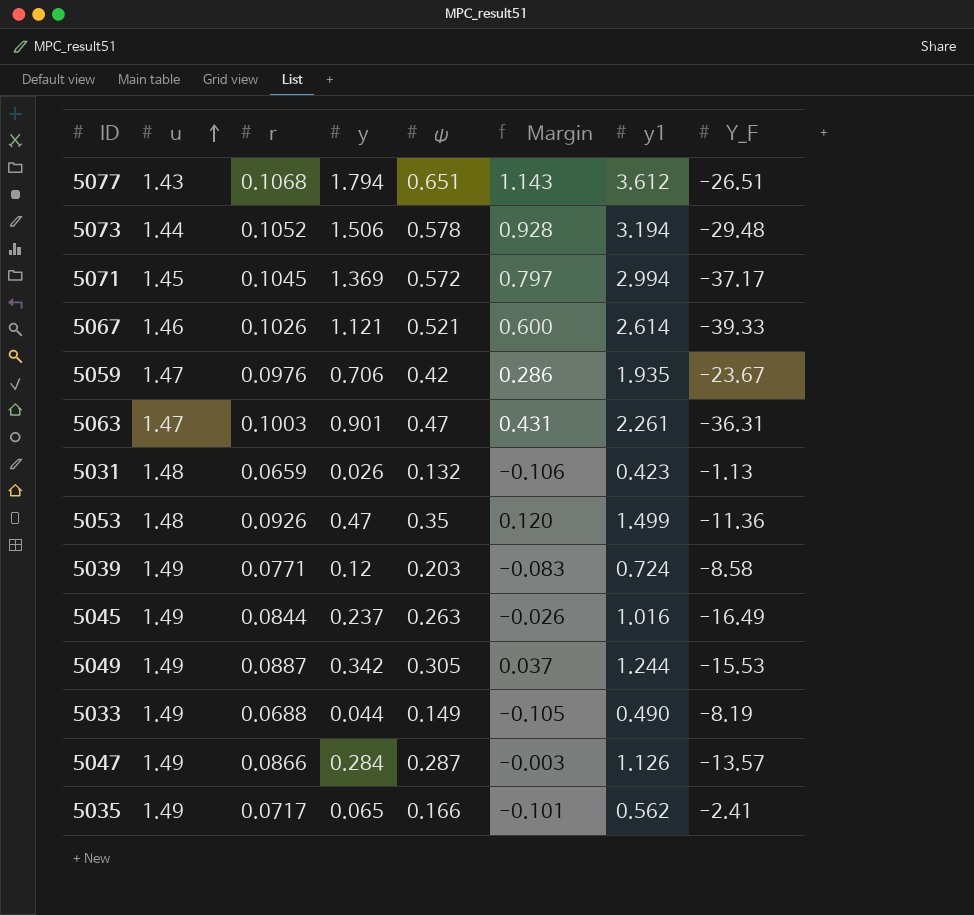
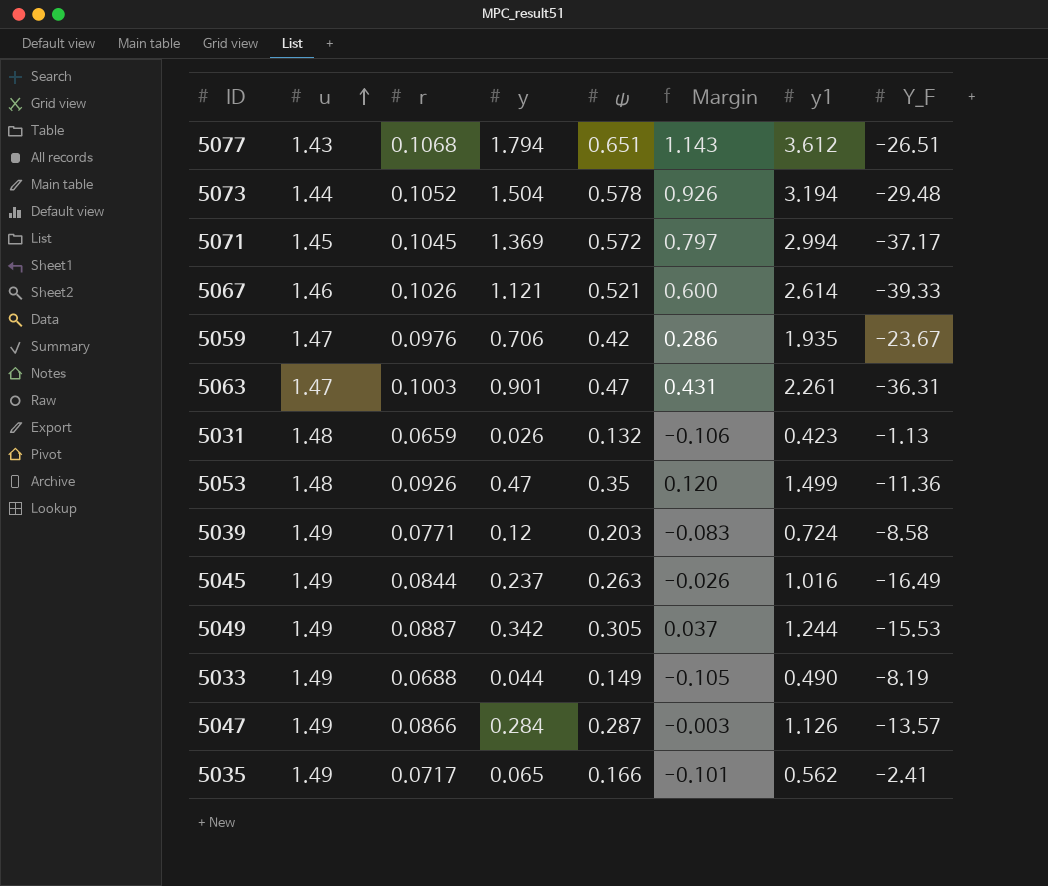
5073 | y: 1.506 -> 1.504
5073 | Margin: 0.928 -> 0.926

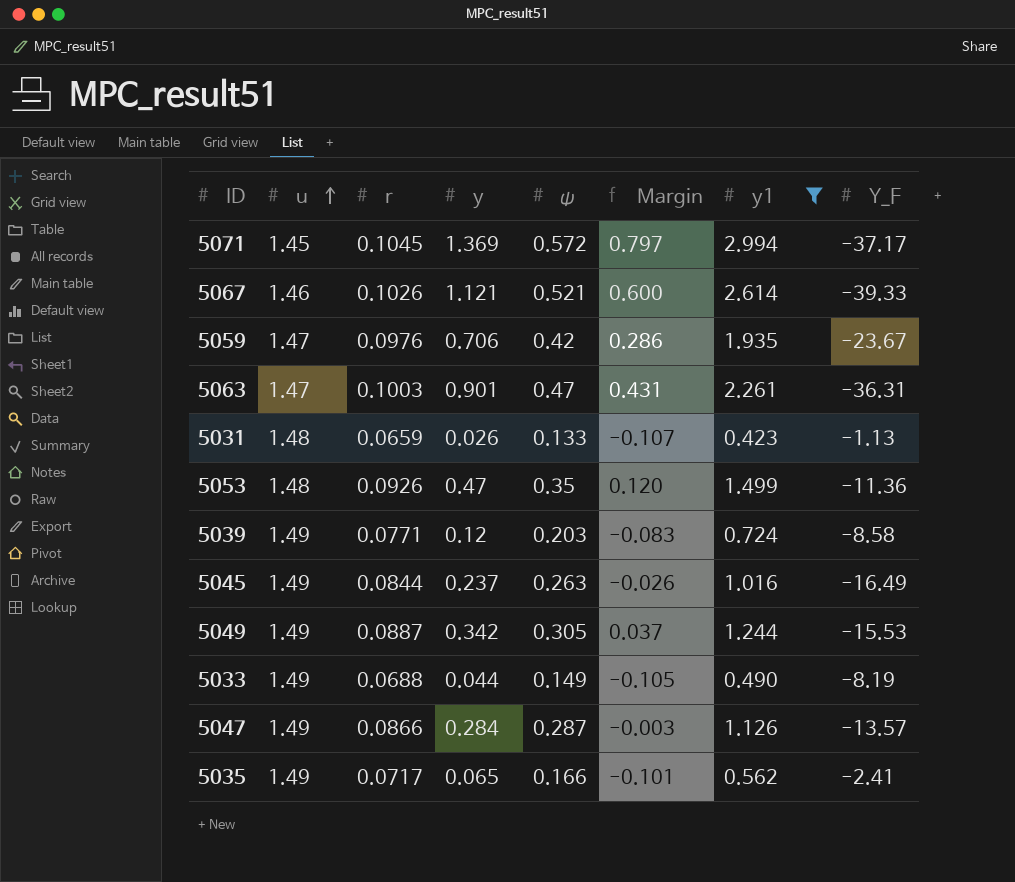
filter: none -> y1 <= 2.994
5031 | ψ: 0.132 -> 0.133
5031 | Margin: -0.106 -> -0.107

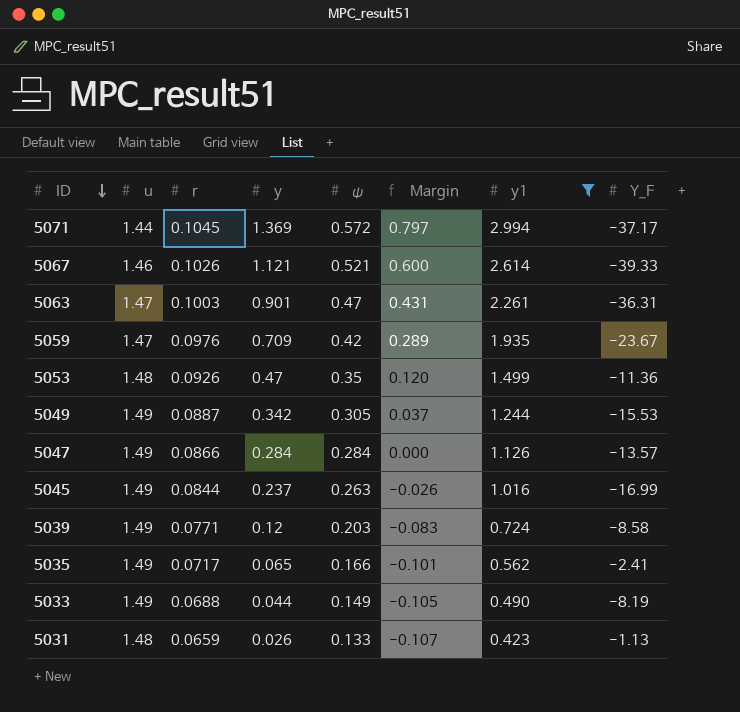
row order: u ascending -> ID descending
5071 | u: 1.45 -> 1.44
5059 | y: 0.706 -> 0.709
5059 | Margin: 0.286 -> 0.289
5047 | ψ: 0.287 -> 0.284
5047 | Margin: -0.003 -> 0.000
5045 | Y_F: -16.49 -> -16.99

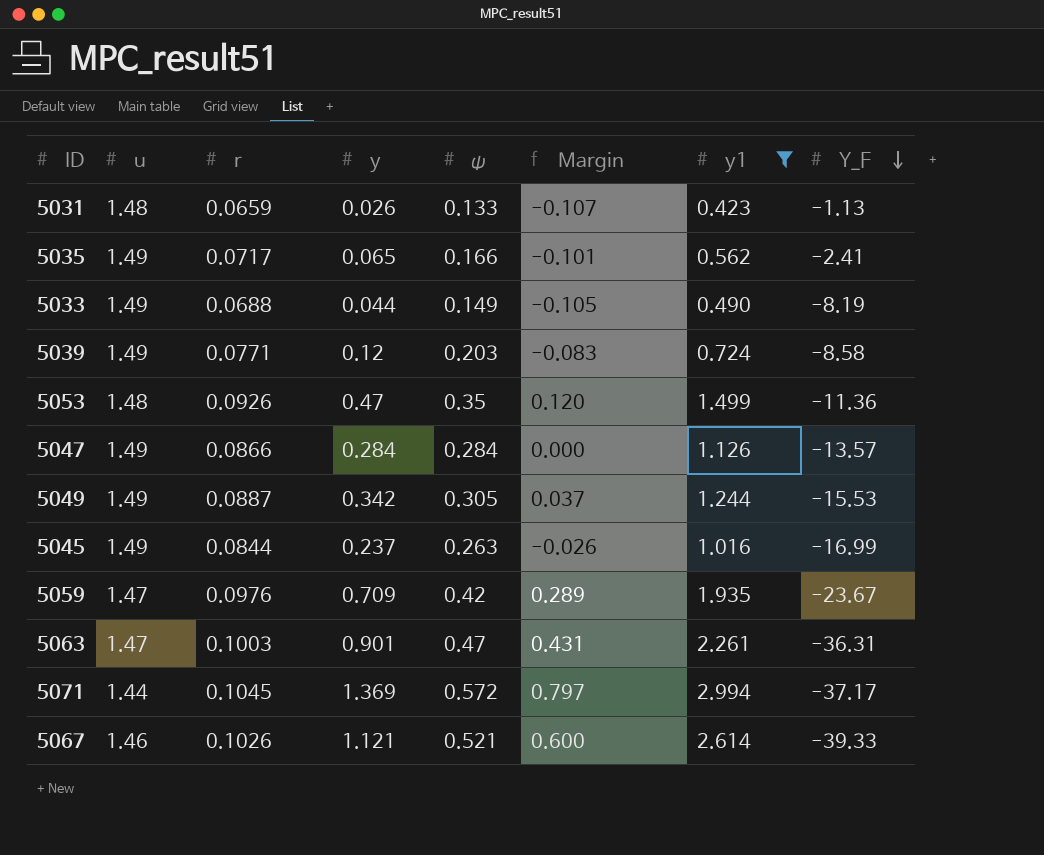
row order: ID descending -> Y_F descending

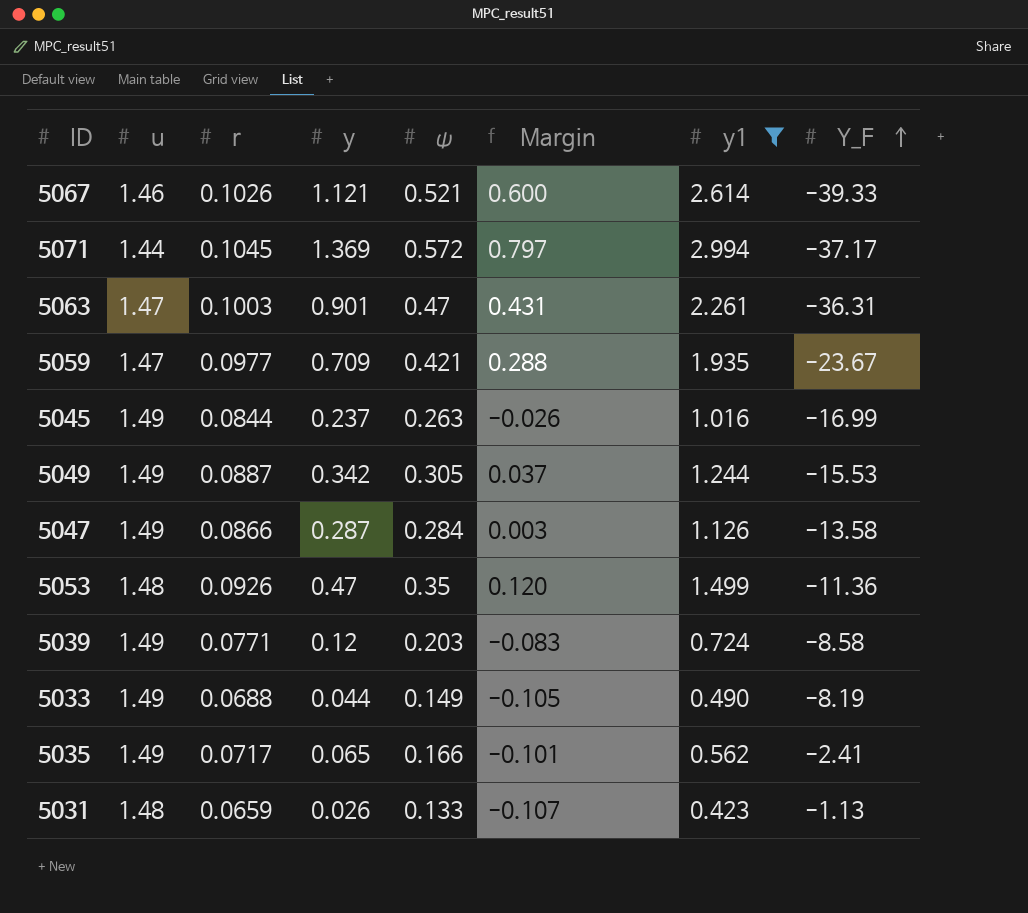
row order: Y_F descending -> Y_F ascending
5059 | r: 0.0976 -> 0.0977
5059 | ψ: 0.42 -> 0.421
5059 | Margin: 0.289 -> 0.288
5047 | y: 0.284 -> 0.287
5047 | Margin: 0.000 -> 0.003
5047 | Y_F: -13.57 -> -13.58

